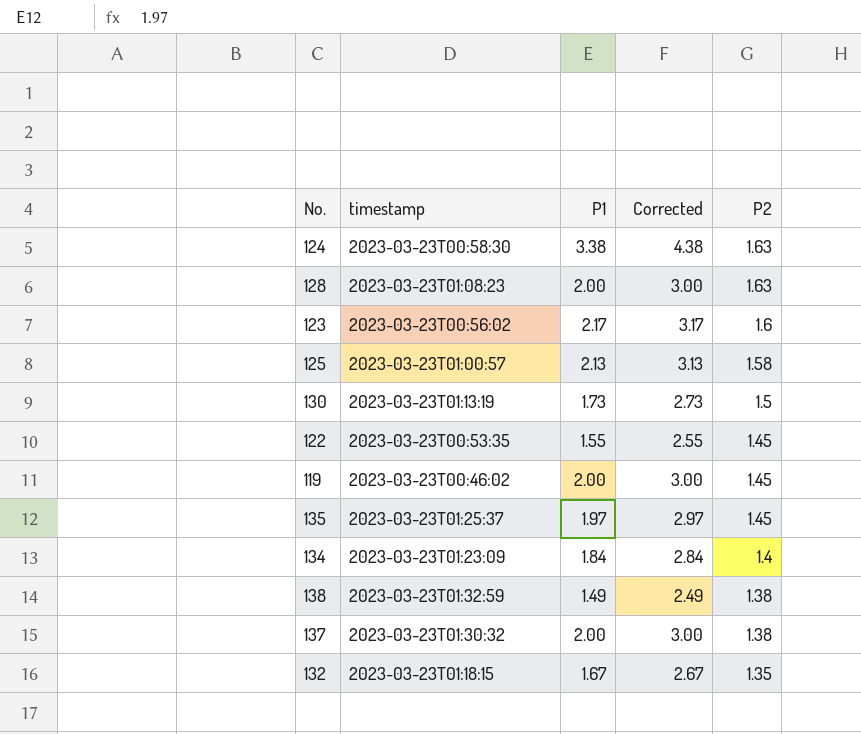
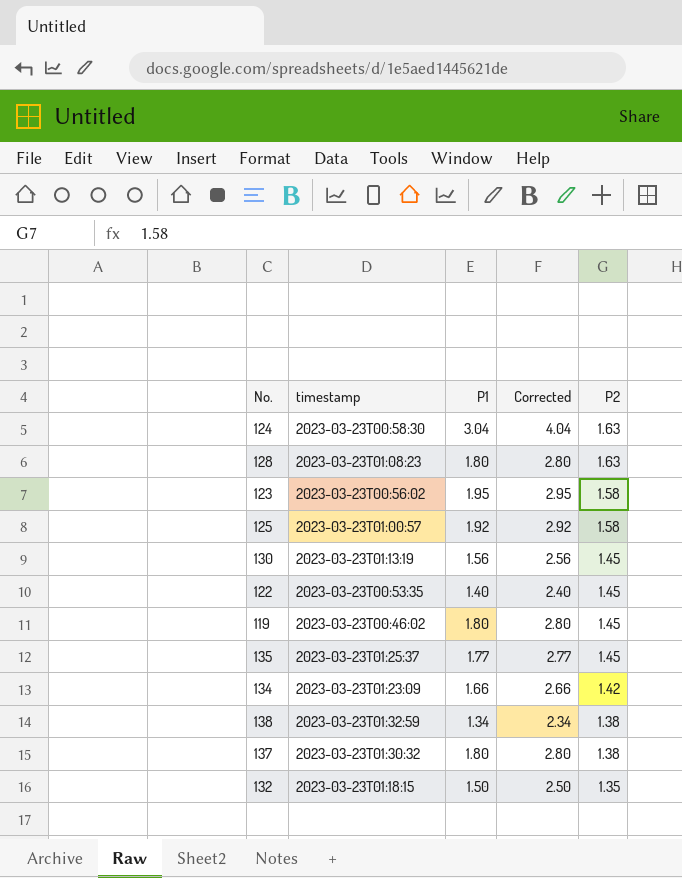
124 | P1: 3.38 -> 3.04
124 | Corrected: 4.38 -> 4.04
128 | P1: 2.00 -> 1.80
128 | Corrected: 3.00 -> 2.80
123 | P1: 2.17 -> 1.95
123 | Corrected: 3.17 -> 2.95
123 | P2: 1.6 -> 1.58
125 | P1: 2.13 -> 1.92
125 | Corrected: 3.13 -> 2.92
130 | P1: 1.73 -> 1.56
130 | Corrected: 2.73 -> 2.56
130 | P2: 1.5 -> 1.45
122 | P1: 1.55 -> 1.40
122 | Corrected: 2.55 -> 2.40
119 | P1: 2.00 -> 1.80
119 | Corrected: 3.00 -> 2.80
135 | P1: 1.97 -> 1.77
135 | Corrected: 2.97 -> 2.77
134 | P1: 1.84 -> 1.66
134 | Corrected: 2.84 -> 2.66
134 | P2: 1.4 -> 1.42
138 | P1: 1.49 -> 1.34
138 | Corrected: 2.49 -> 2.34
137 | P1: 2.00 -> 1.80
137 | Corrected: 3.00 -> 2.80
132 | P1: 1.67 -> 1.50
132 | Corrected: 2.67 -> 2.50

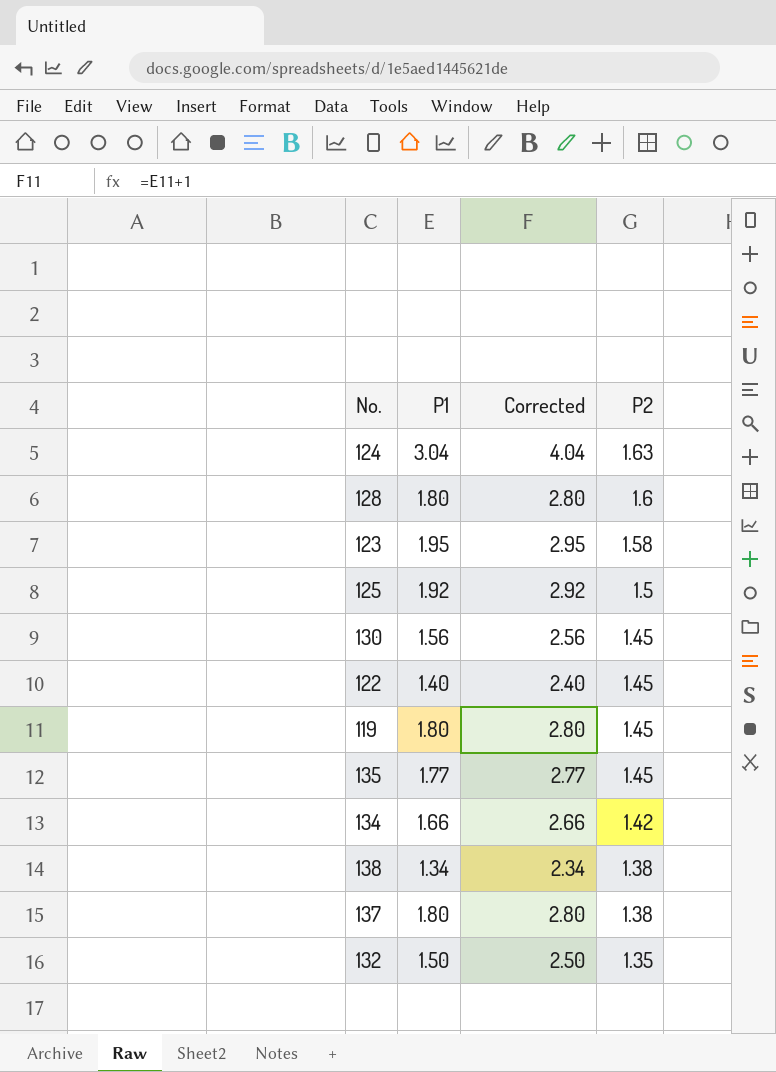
column timestamp | position: 2 -> none
128 | P2: 1.63 -> 1.6
125 | P2: 1.58 -> 1.5

